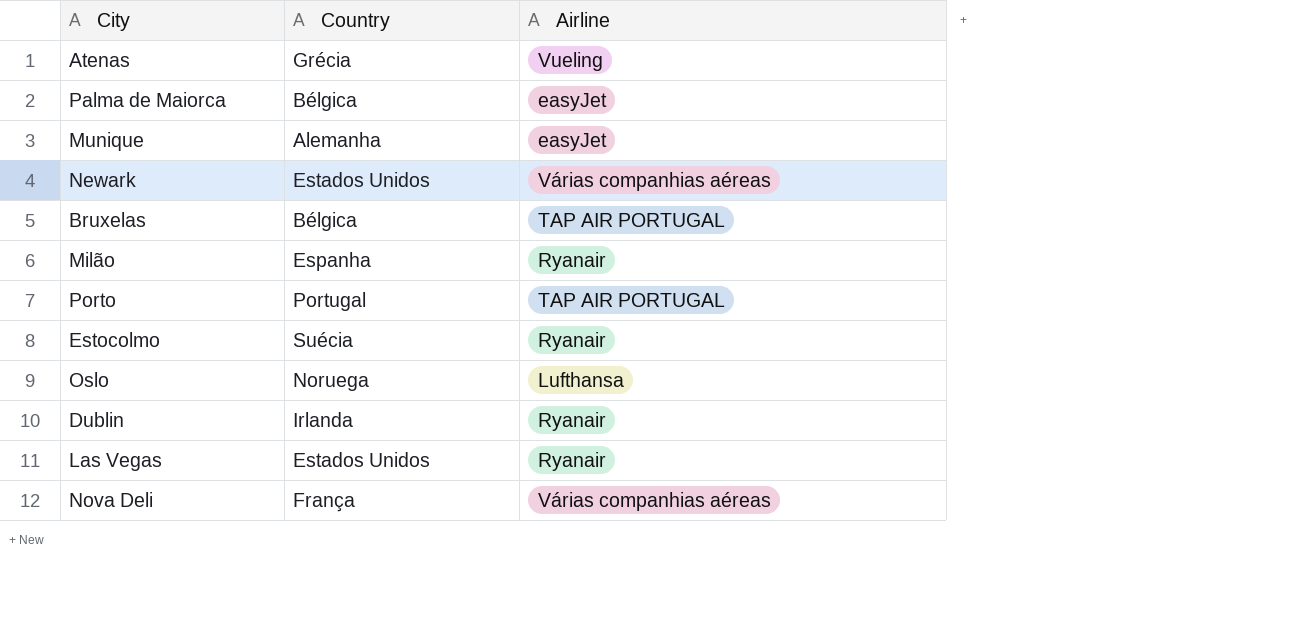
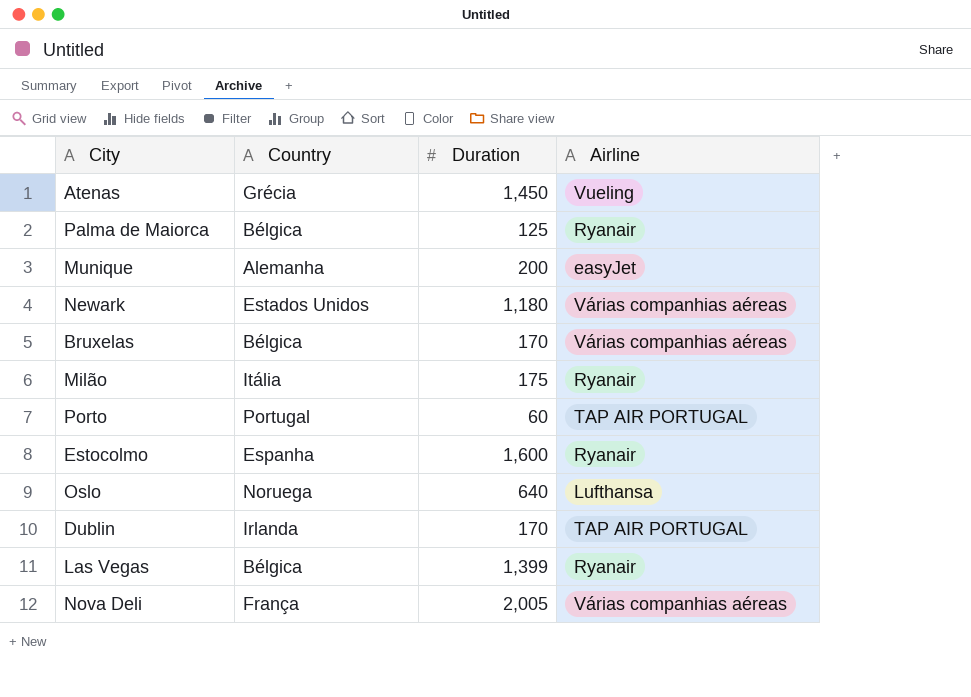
column Duration | position: none -> 3
Palma de Maiorca | Airline: easyJet -> Ryanair
Bruxelas | Airline: TAP AIR PORTUGAL -> Várias companhias aéreas
Milão | Country: Espanha -> Itália
Estocolmo | Country: Suécia -> Espanha
Dublin | Airline: Ryanair -> TAP AIR PORTUGAL
Las Vegas | Country: Estados Unidos -> Bélgica

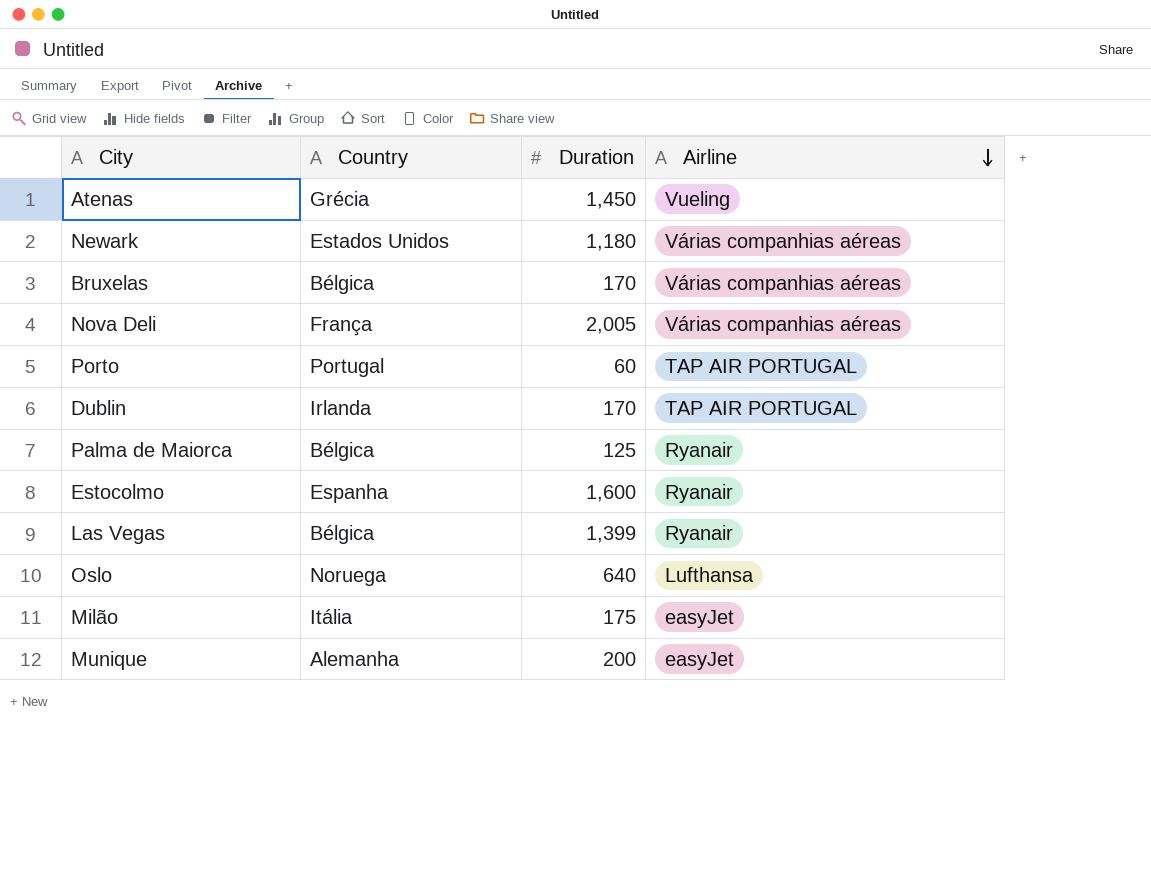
row order: none -> Airline descending
Milão | Airline: Ryanair -> easyJet

